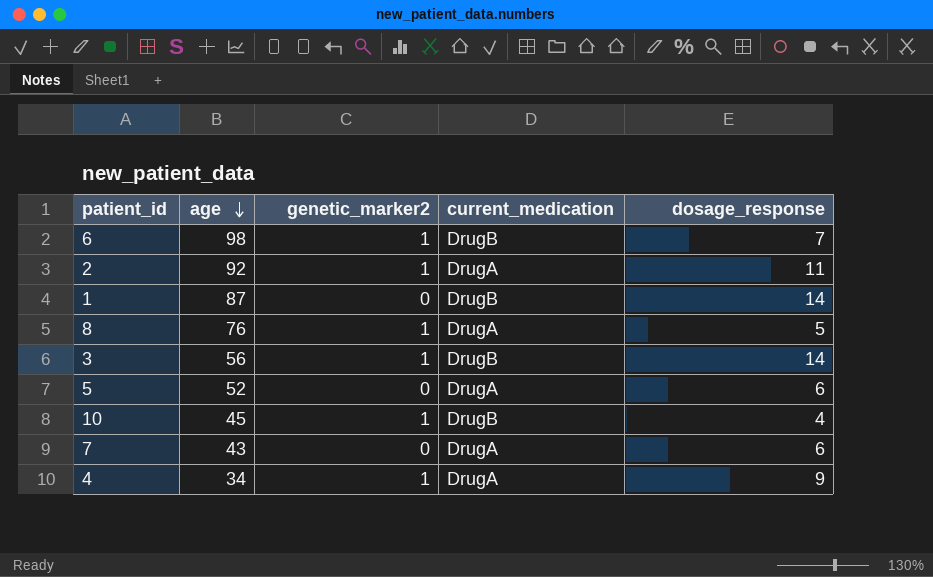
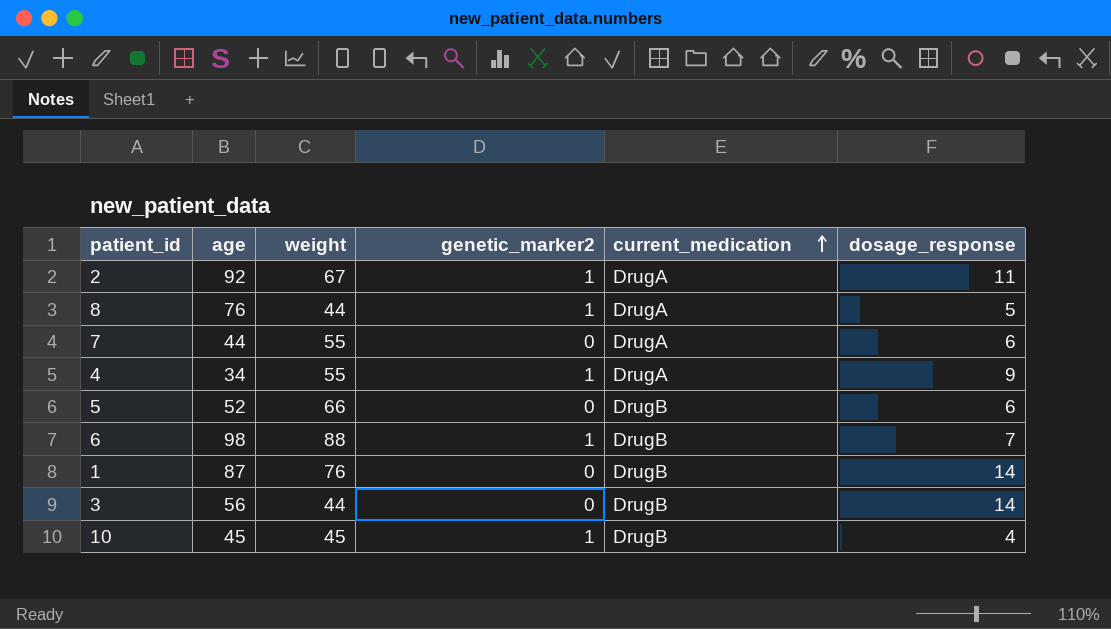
row order: age descending -> current_medication ascending
column weight | position: none -> 3
7 | age: 43 -> 44
5 | current_medication: DrugA -> DrugB
3 | genetic_marker2: 1 -> 0

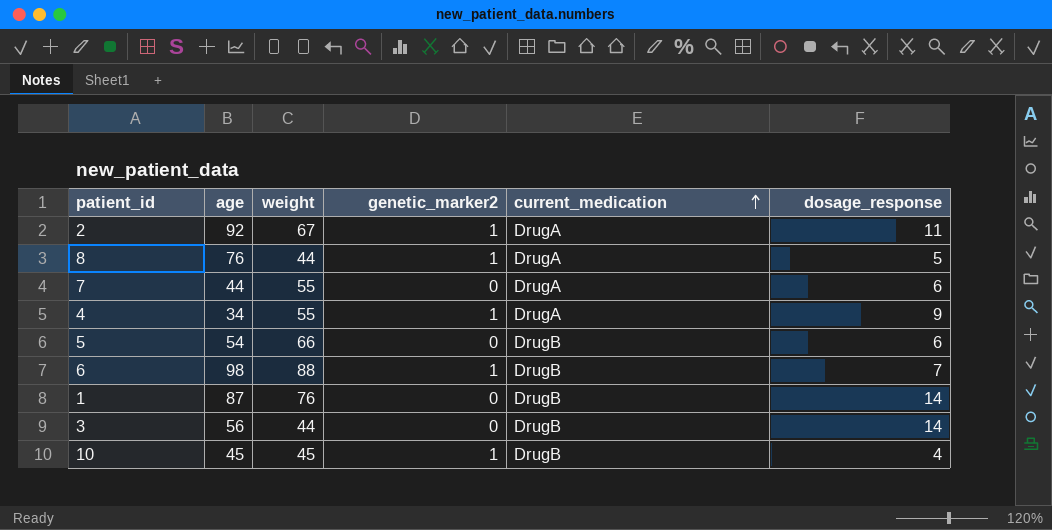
5 | age: 52 -> 54

